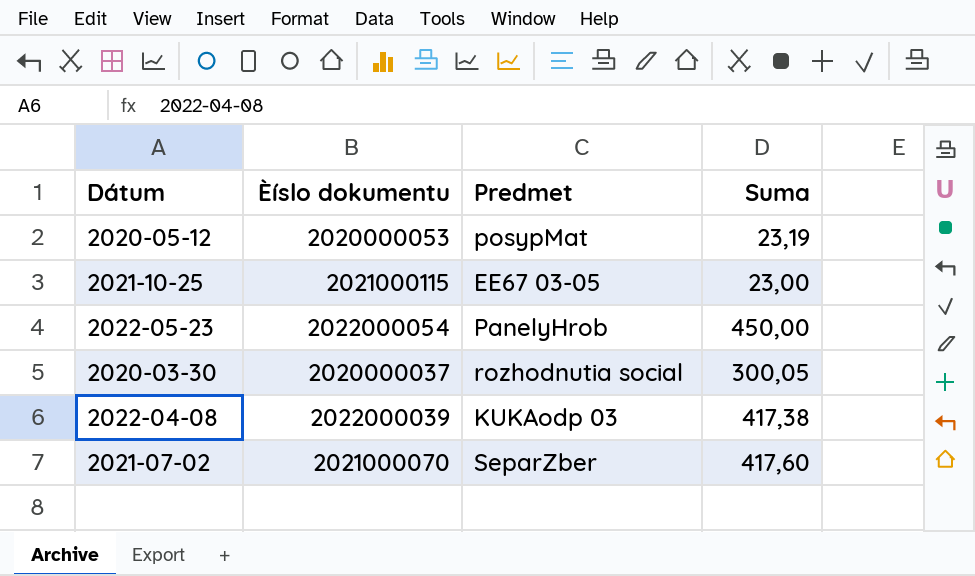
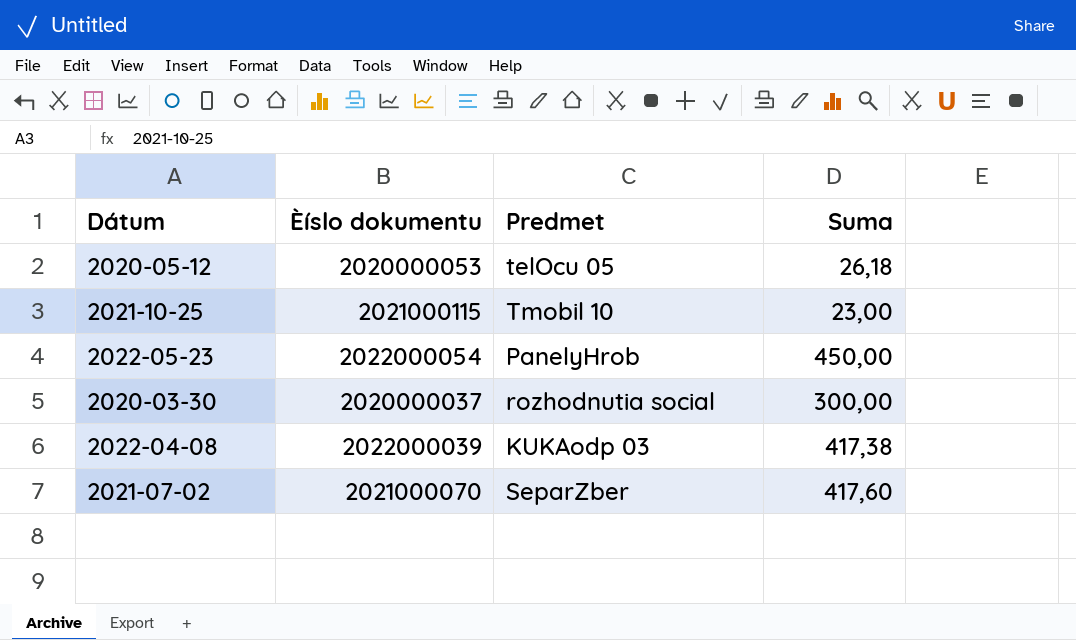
2020-05-12 | Predmet: posypMat -> telOcu 05
2020-05-12 | Suma: 23,19 -> 26,18
2021-10-25 | Predmet: EE67 03-05 -> Tmobil 10
2020-03-30 | Suma: 300,05 -> 300,00

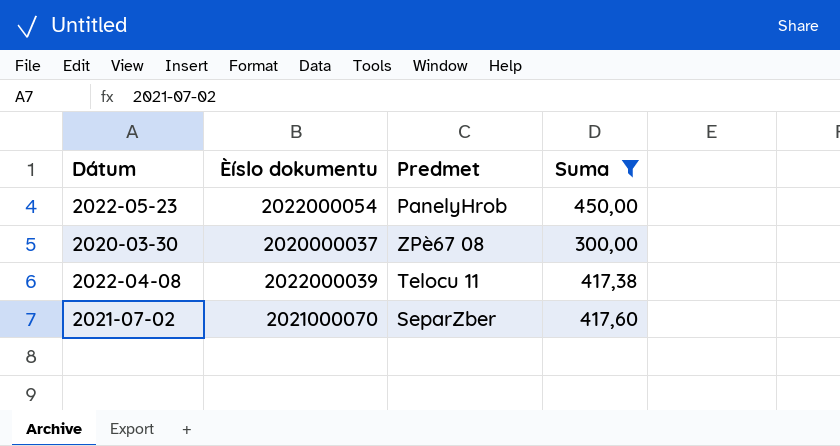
filter: none -> Suma >= 300,00
2020-03-30 | Predmet: rozhodnutia social -> ZPè67 08
2022-04-08 | Predmet: KUKAodp 03 -> Telocu 11

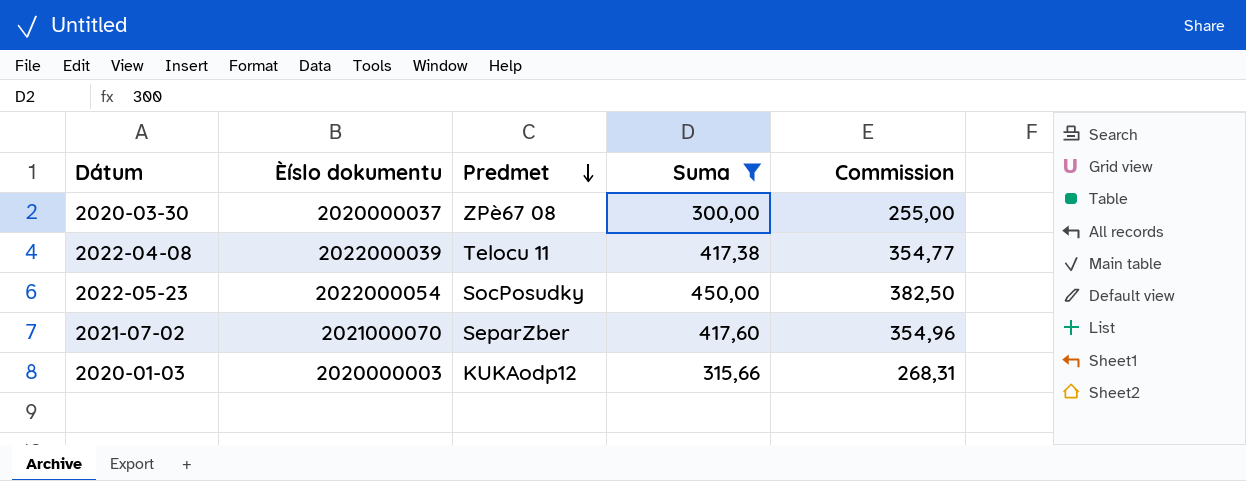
row order: none -> Predmet descending
column Commission | formula: none -> [Suma] * 0,85
2022-05-23 | Predmet: PanelyHrob -> SocPosudky
row 2020-01-03: none -> 2020000003 | KUKAodp12 | 315,66 | 268,31

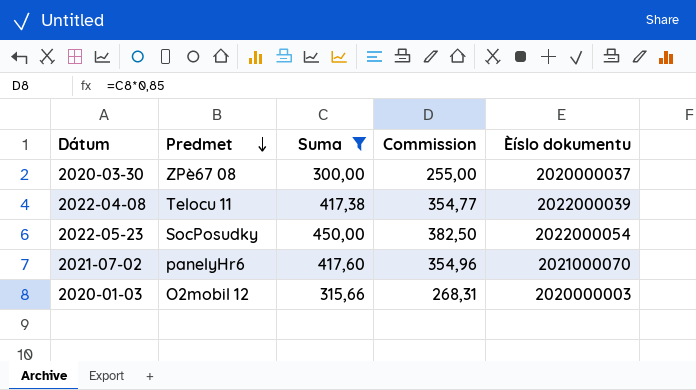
column Èíslo dokumentu | position: 2 -> 5
2021-07-02 | Predmet: SeparZber -> panelyHr6
2020-01-03 | Predmet: KUKAodp12 -> O2mobil 12

